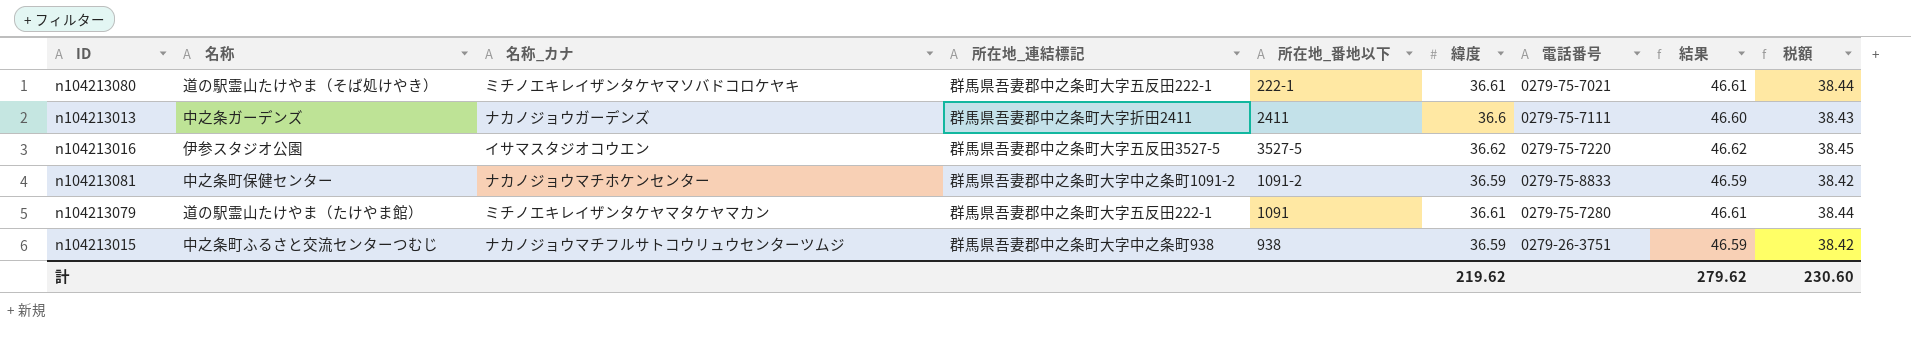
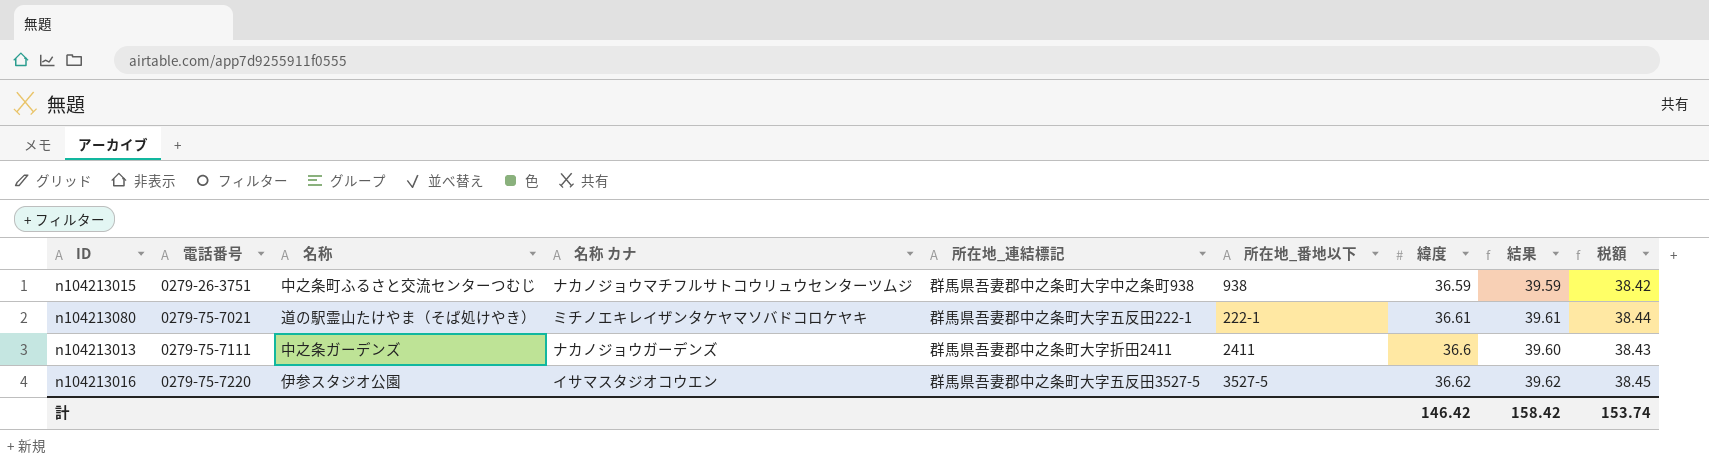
row order: none -> 電話番号 ascending
column 電話番号 | position: 7 -> 2
column name: 名称_カナ -> 名称 カナ
column 結果 | formula: [緯度] + 10 -> [緯度] + 3
row n104213081: 中之条町保健センター | ナカノジョウマチホケンセンター | 群馬県吾妻郡中之条町大字中之条町1091-2 | 1091-2 | 36.59 | 0279-75-8833 | 46.59 | 38.42 -> none
row n104213079: 道の駅霊山たけやま（たけやま館） | ミチノエキレイザンタケヤマタケヤマカン | 群馬県吾妻郡中之条町大字五反田222-1 | 1091 | 36.61 | 0279-75-7280 | 46.61 | 38.44 -> none
計 | 緯度: 219.62 -> 146.42
計 | 結果: 279.62 -> 158.42
計 | 税額: 230.60 -> 153.74

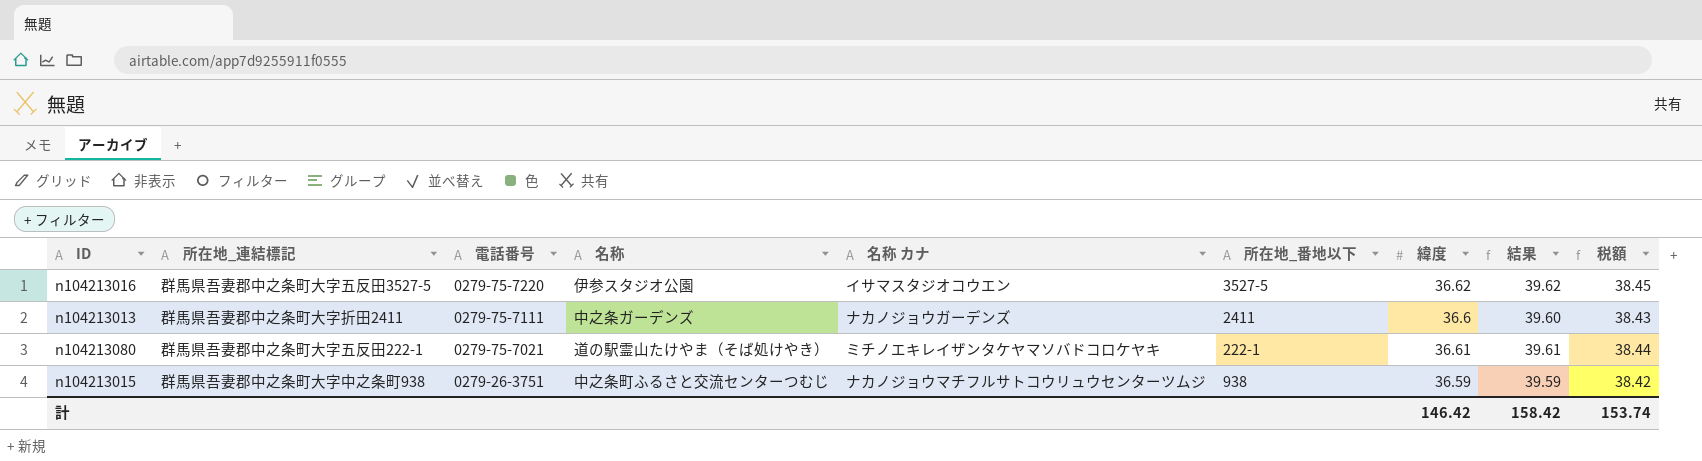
row order: 電話番号 ascending -> 電話番号 descending
column 所在地_連結標記 | position: 5 -> 2

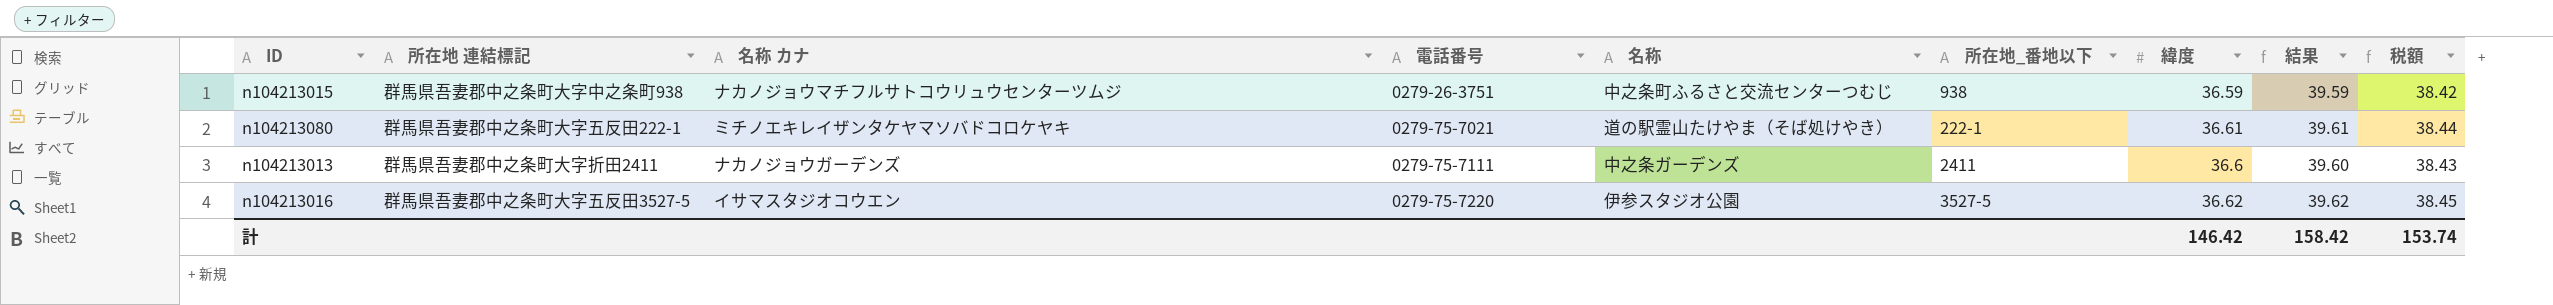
row order: 電話番号 descending -> 電話番号 ascending
column name: 所在地_連結標記 -> 所在地 連結標記
column 名称 カナ | position: 5 -> 3

